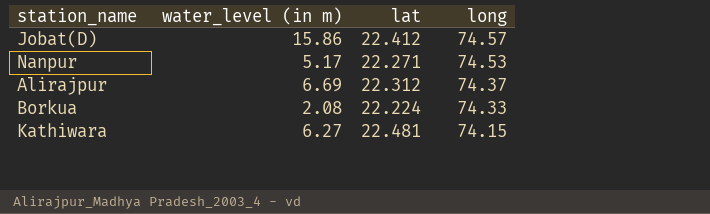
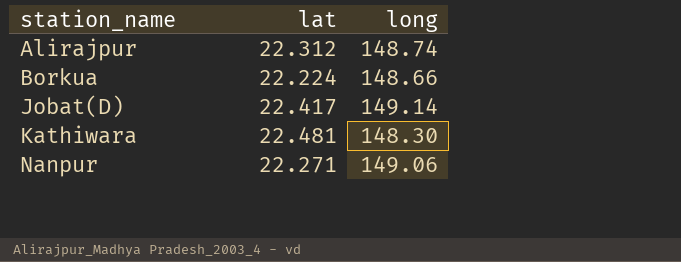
row order: long descending -> station_name ascending
column water_level (in m) | position: 2 -> none
Alirajpur | long: 74.37 -> 148.74
Borkua | long: 74.33 -> 148.66
Jobat(D) | lat: 22.412 -> 22.417
Jobat(D) | long: 74.57 -> 149.14
Kathiwara | long: 74.15 -> 148.30
Nanpur | long: 74.53 -> 149.06

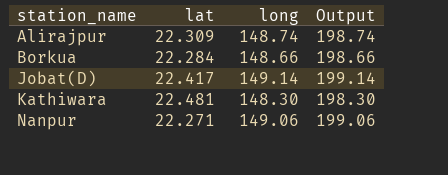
column Output | formula: none -> [long] + 50
Alirajpur | lat: 22.312 -> 22.309
Borkua | lat: 22.224 -> 22.284

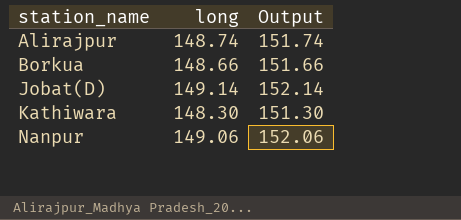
column lat | position: 2 -> none
column Output | formula: [long] + 50 -> [long] + 3

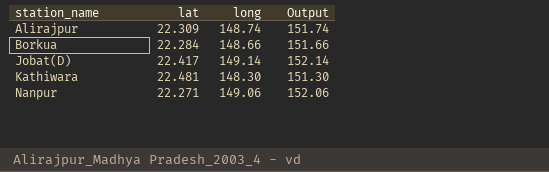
column lat | position: none -> 2

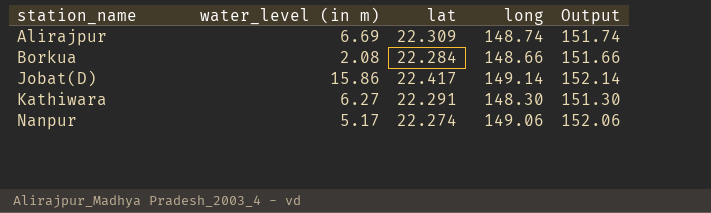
column water_level (in m) | position: none -> 2
Kathiwara | lat: 22.481 -> 22.291
Nanpur | lat: 22.271 -> 22.274

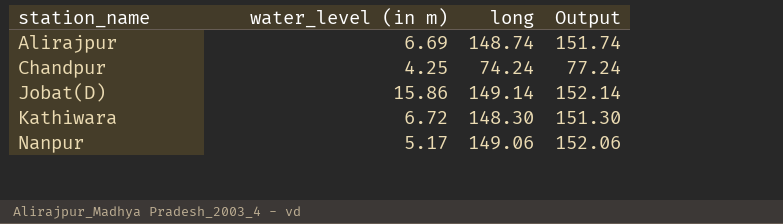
column lat | position: 3 -> none
row Borkua: 2.08 | 22.284 | 148.66 | 151.66 -> none
row Chandpur: none -> 4.25 | 74.24 | 77.24
Kathiwara | water_level (in m): 6.27 -> 6.72

